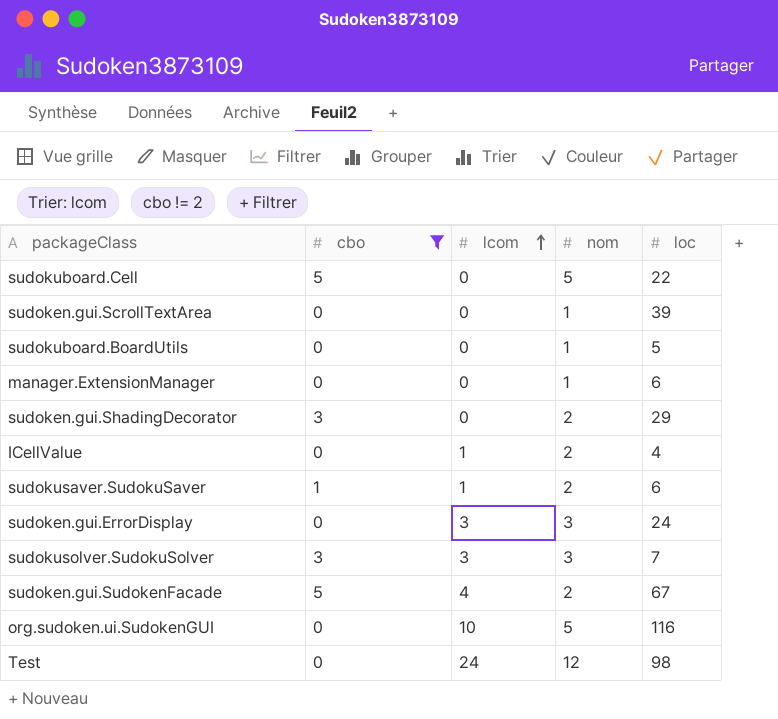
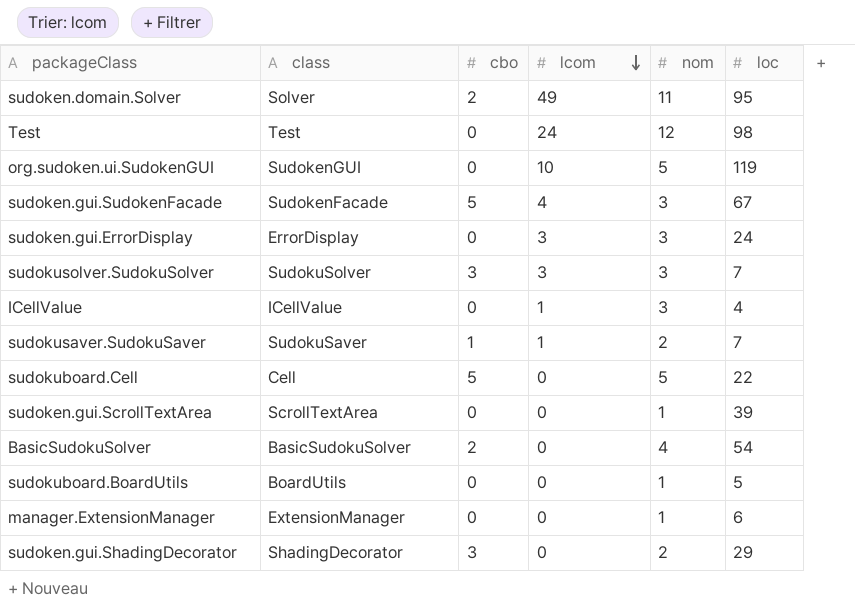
filter: cbo != 2 -> none
row order: lcom ascending -> lcom descending
column class | position: none -> 2
org.sudoken.ui.SudokenGUI | loc: 116 -> 119
sudoken.gui.SudokenFacade | nom: 2 -> 3
ICellValue | nom: 2 -> 3
sudokusaver.SudokuSaver | loc: 6 -> 7

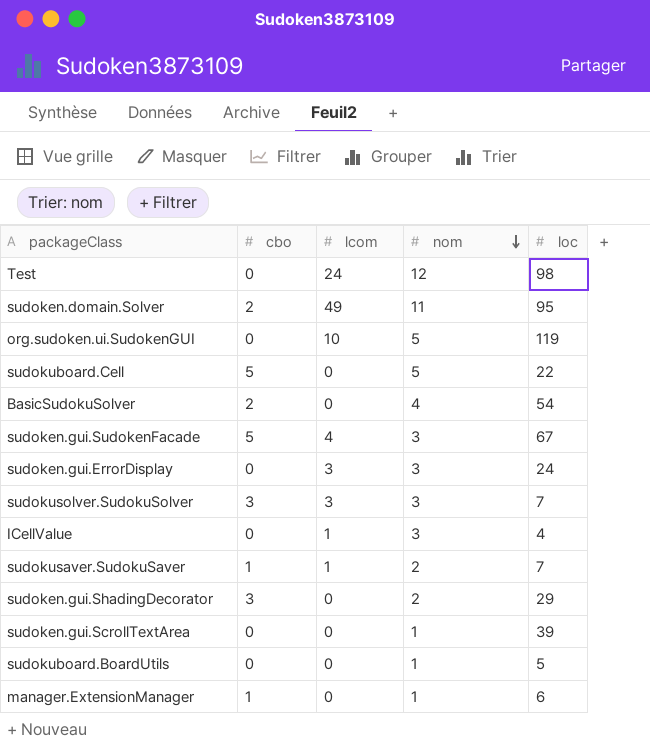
row order: lcom descending -> nom descending
column class | position: 2 -> none
manager.ExtensionManager | cbo: 0 -> 1

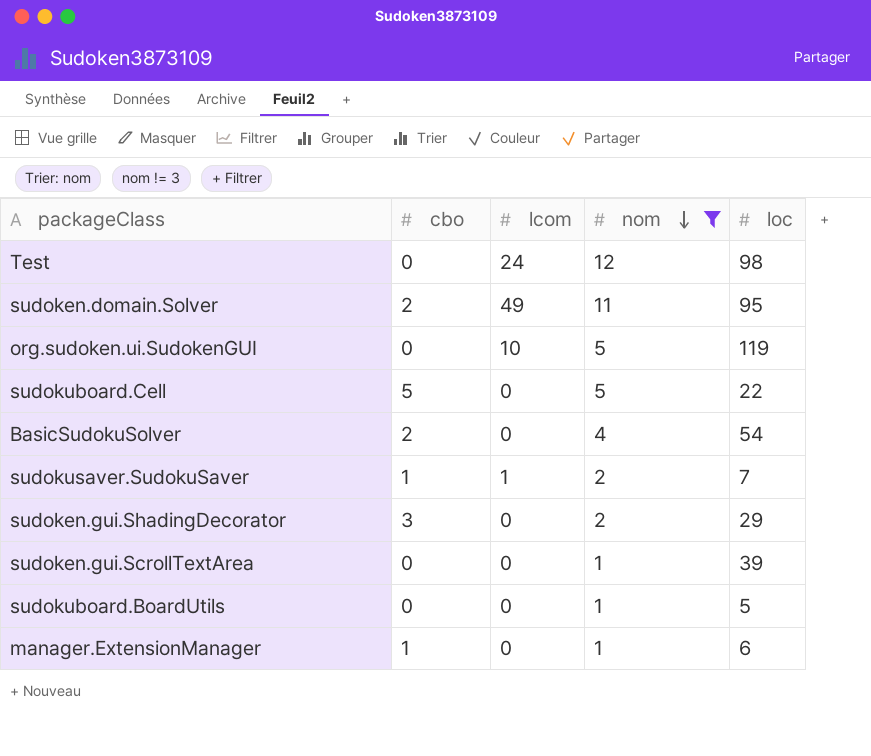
filter: none -> nom != 3

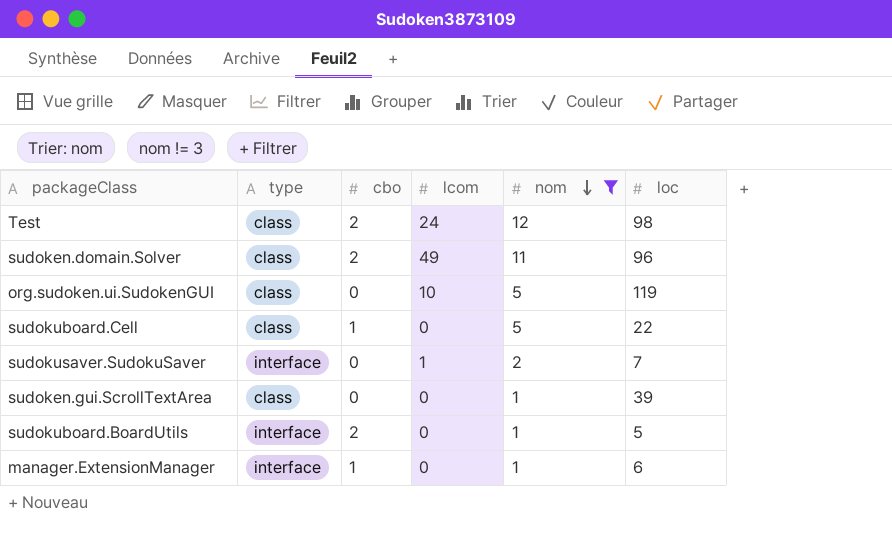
column type | position: none -> 2
row BasicSudokuSolver: 2 | 0 | 4 | 54 -> none
row sudoken.gui.ShadingDecorator: 3 | 0 | 2 | 29 -> none
Test | cbo: 0 -> 2
sudoken.domain.Solver | loc: 95 -> 96
sudokuboard.Cell | cbo: 5 -> 1
sudokusaver.SudokuSaver | cbo: 1 -> 0
sudokuboard.BoardUtils | cbo: 0 -> 2

